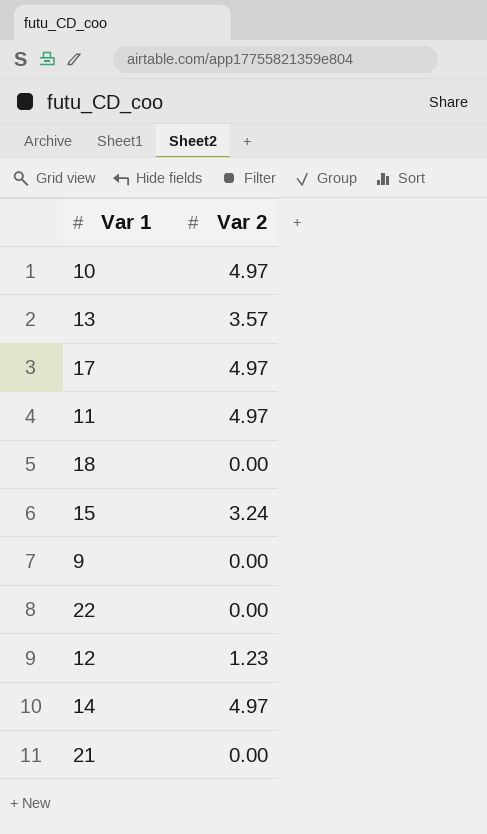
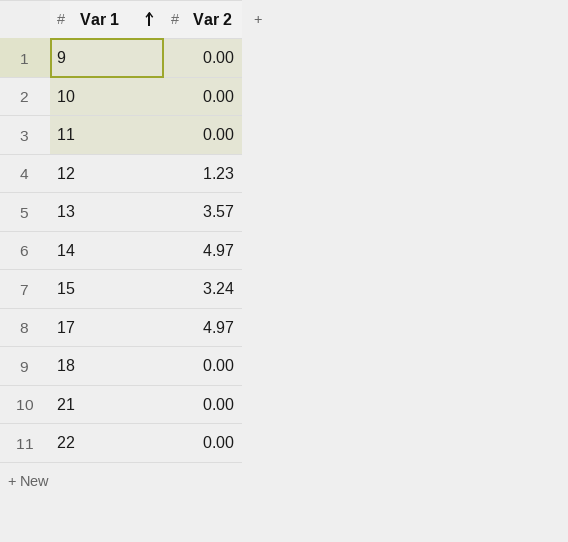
row order: none -> Var 1 ascending
10 | Var 2: 4.97 -> 0.00
11 | Var 2: 4.97 -> 0.00

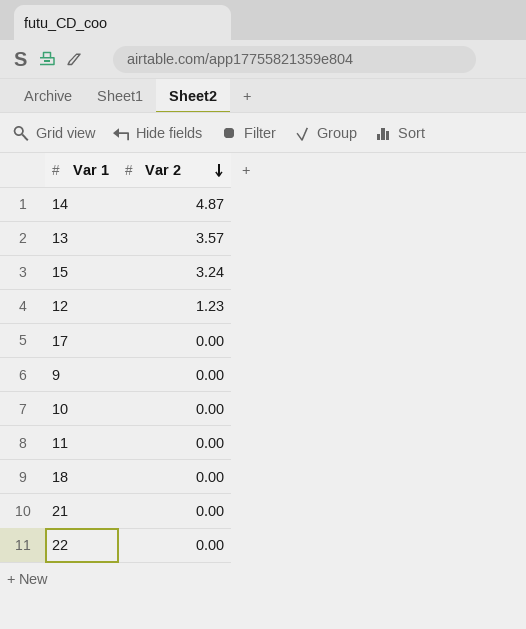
row order: Var 1 ascending -> Var 2 descending
14 | Var 2: 4.97 -> 4.87
17 | Var 2: 4.97 -> 0.00

